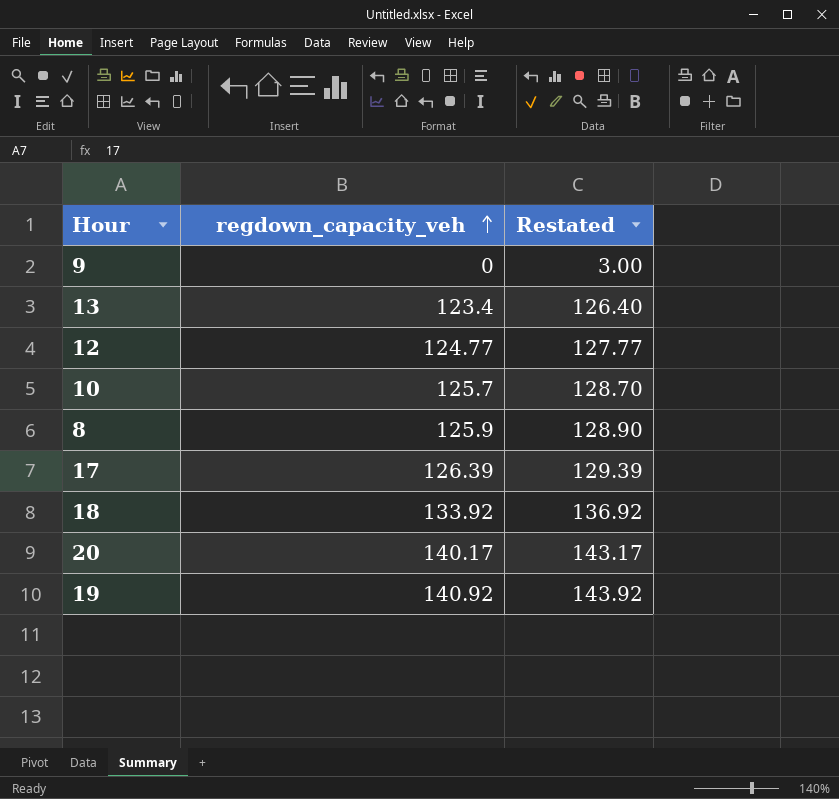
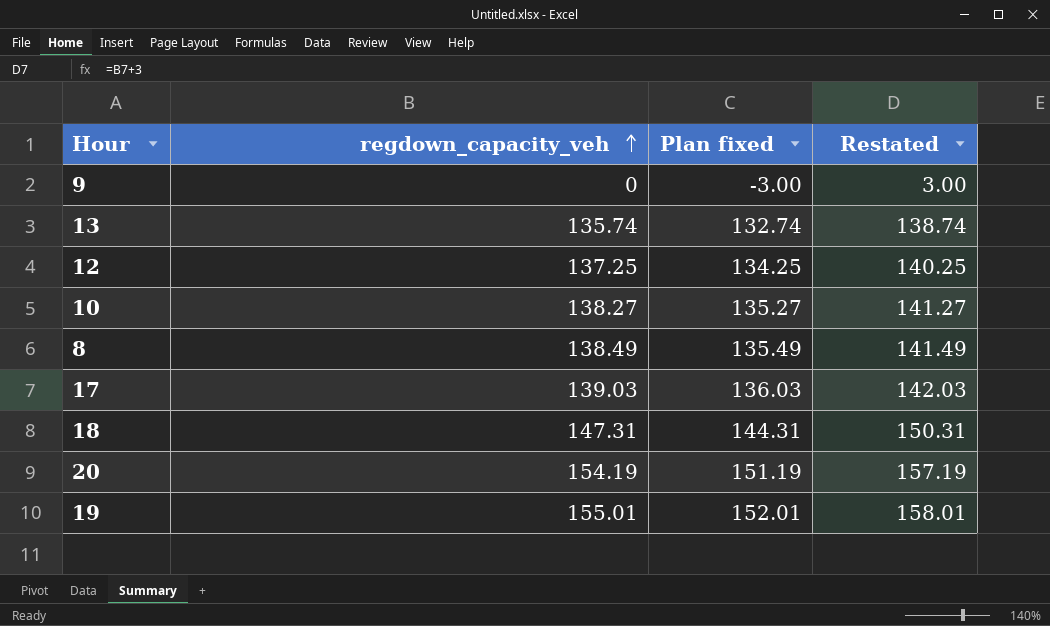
column Plan fixed | formula: none -> [regdown_capacity_veh] - 3
13 | regdown_capacity_veh: 123.4 -> 135.74
13 | Restated: 126.40 -> 138.74
12 | regdown_capacity_veh: 124.77 -> 137.25
12 | Restated: 127.77 -> 140.25
10 | regdown_capacity_veh: 125.7 -> 138.27
10 | Restated: 128.70 -> 141.27
8 | regdown_capacity_veh: 125.9 -> 138.49
8 | Restated: 128.90 -> 141.49
17 | regdown_capacity_veh: 126.39 -> 139.03
17 | Restated: 129.39 -> 142.03
18 | regdown_capacity_veh: 133.92 -> 147.31
18 | Restated: 136.92 -> 150.31
20 | regdown_capacity_veh: 140.17 -> 154.19
20 | Restated: 143.17 -> 157.19
19 | regdown_capacity_veh: 140.92 -> 155.01
19 | Restated: 143.92 -> 158.01

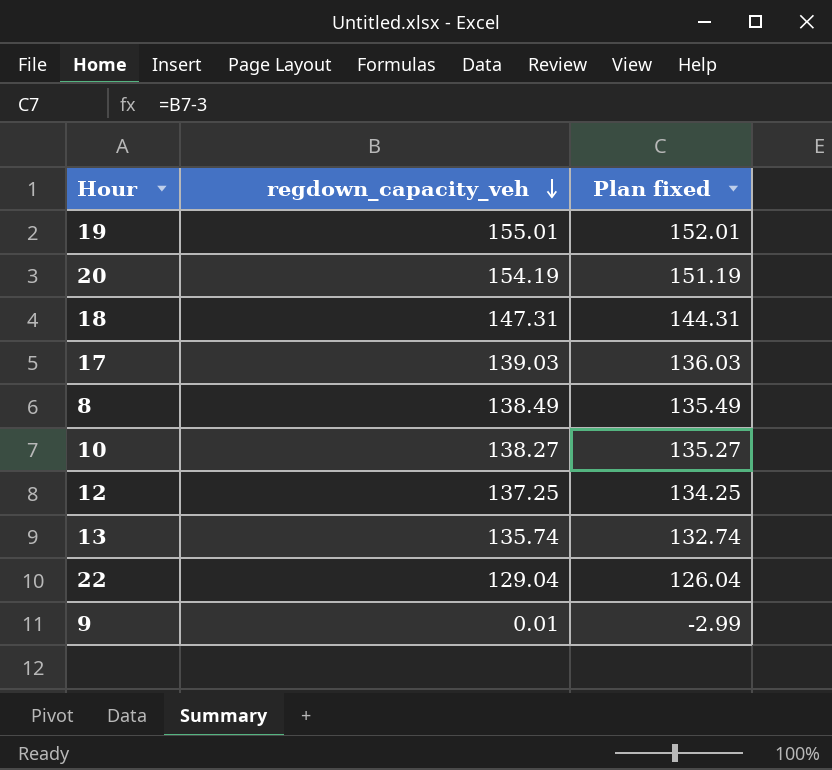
row order: regdown_capacity_veh ascending -> regdown_capacity_veh descending
column Restated | formula: [regdown_capacity_veh] + 3 -> none
row 22: none -> 129.04 | 126.04
9 | regdown_capacity_veh: 0 -> 0.01
9 | Plan fixed: -3.00 -> -2.99

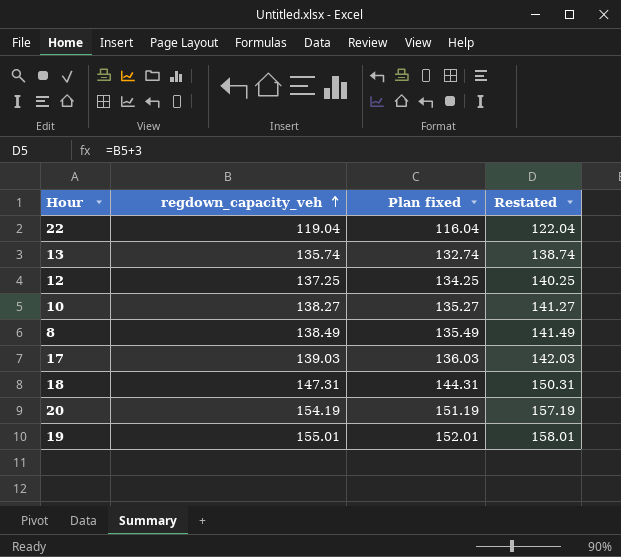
row order: regdown_capacity_veh descending -> regdown_capacity_veh ascending
column Restated | formula: none -> [regdown_capacity_veh] + 3
row 9: 0.01 | -2.99 -> none
22 | regdown_capacity_veh: 129.04 -> 119.04
22 | Plan fixed: 126.04 -> 116.04

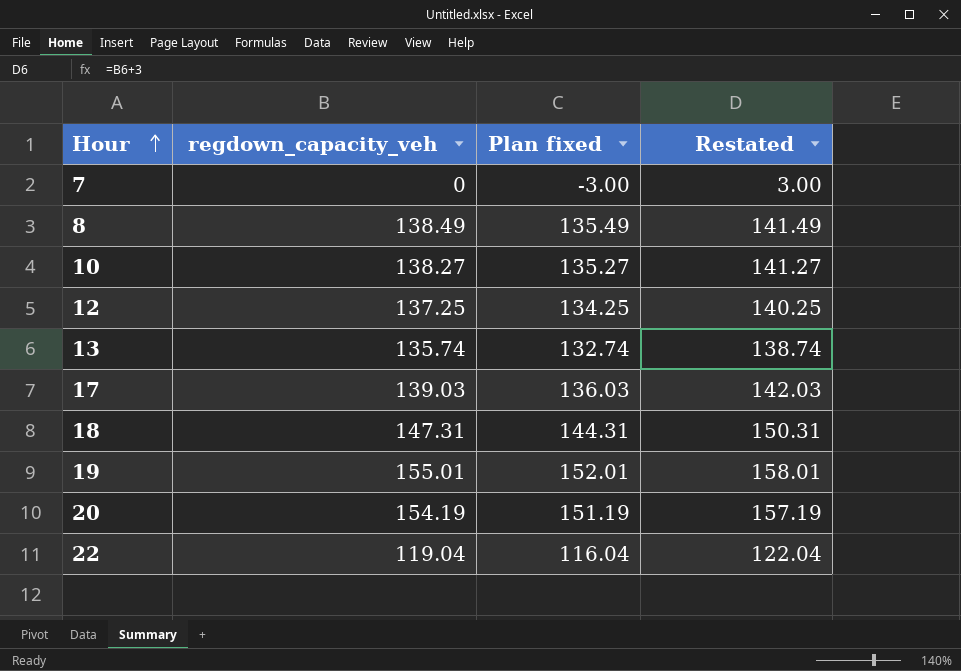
row order: regdown_capacity_veh ascending -> Hour ascending
row 7: none -> 0 | -3.00 | 3.00

